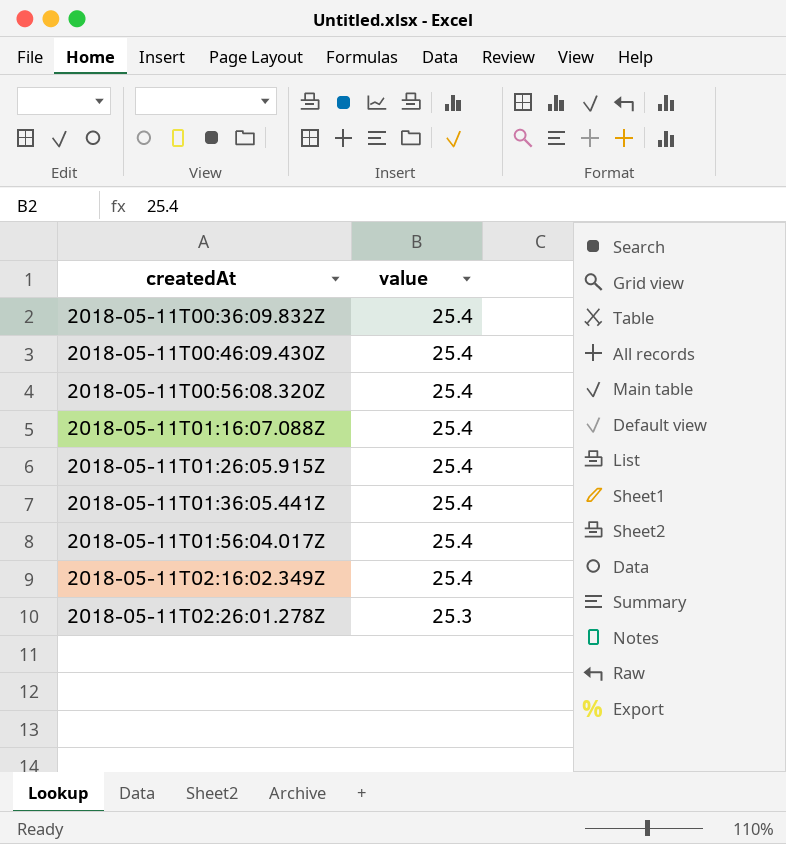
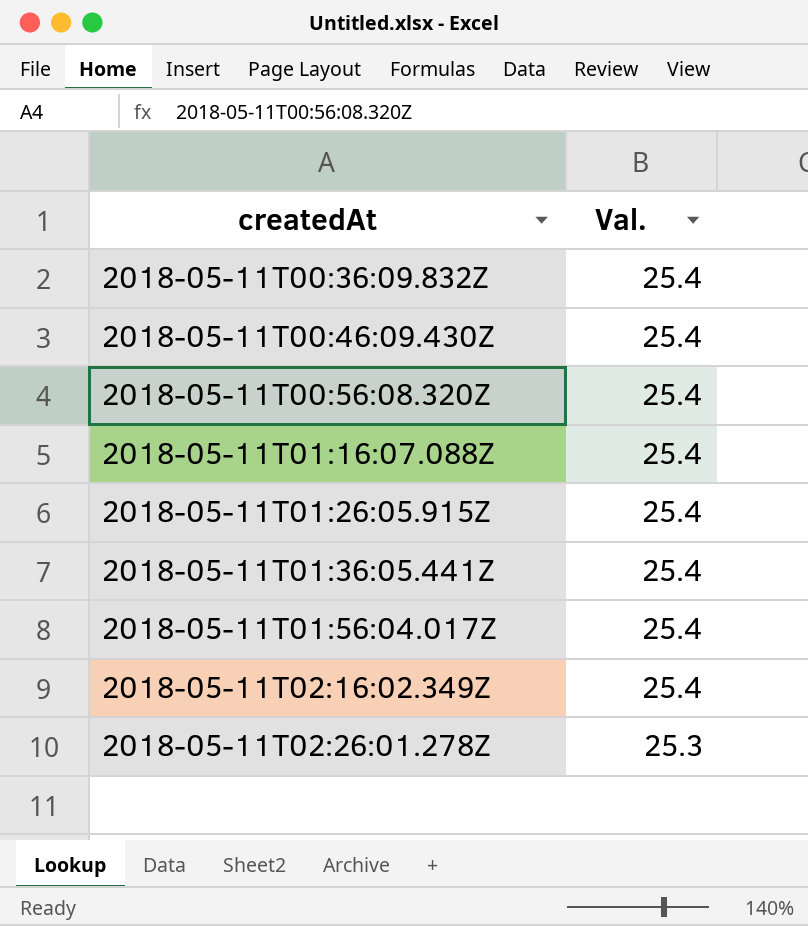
column name: value -> Val.

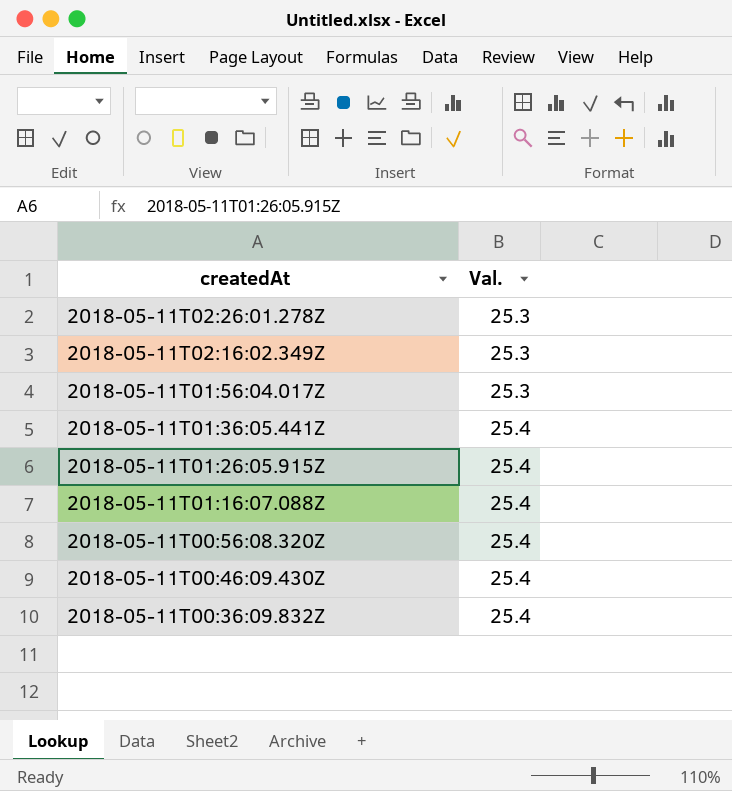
row order: createdAt ascending -> createdAt descending
2018-05-11T02:16:02.349Z | Val.: 25.4 -> 25.3
2018-05-11T01:56:04.017Z | Val.: 25.4 -> 25.3

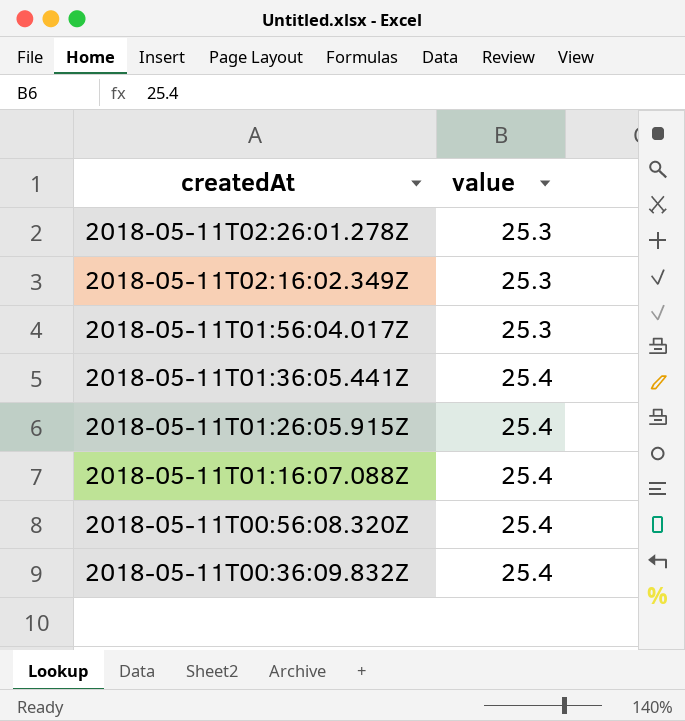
column name: Val. -> value
row 2018-05-11T00:46:09.430Z: 25.4 -> none

